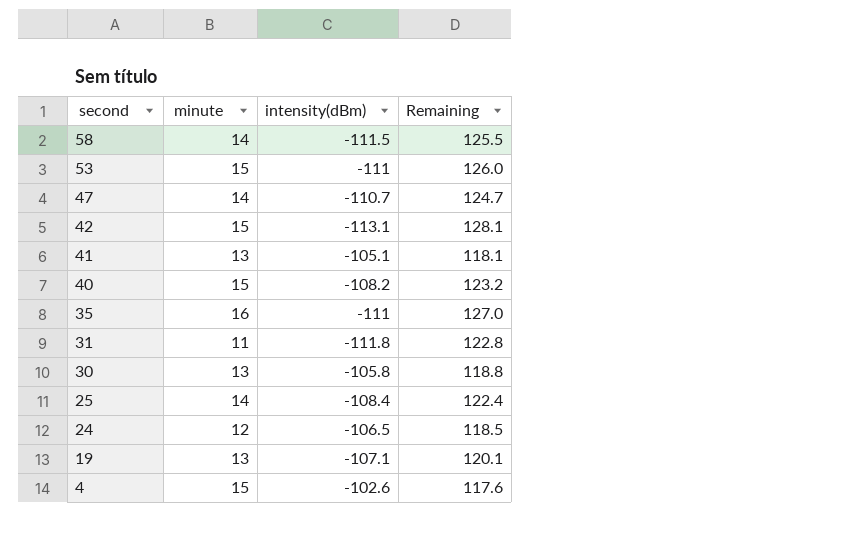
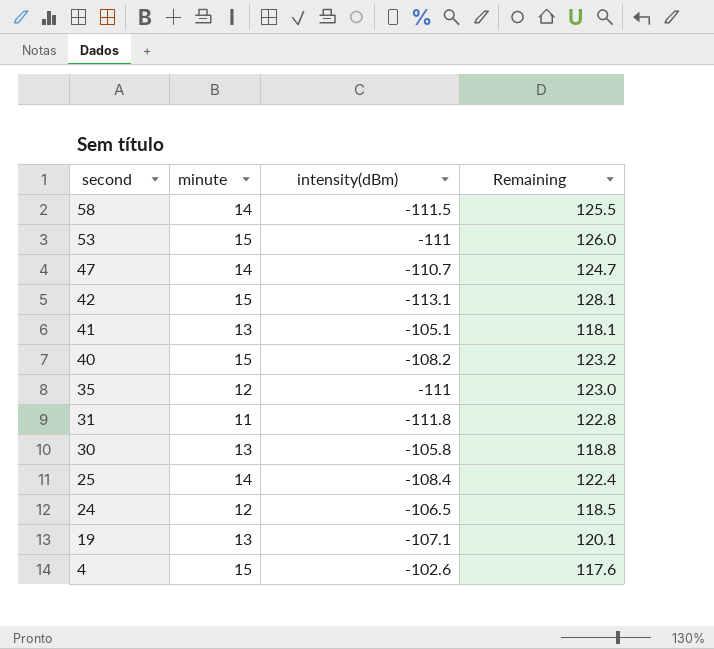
35 | minute: 16 -> 12
35 | Remaining: 127.0 -> 123.0

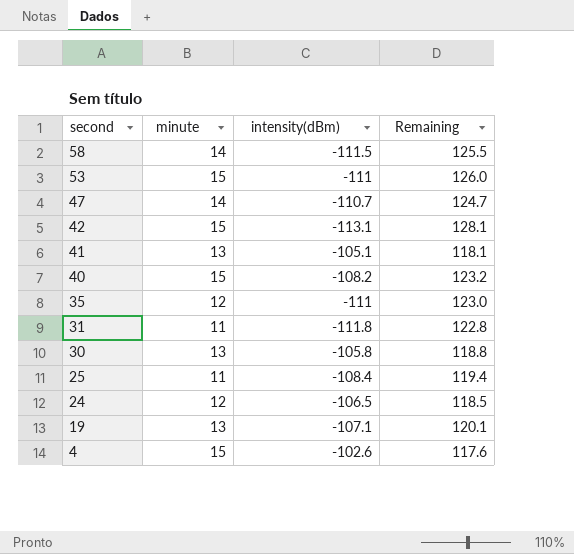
25 | minute: 14 -> 11
25 | Remaining: 122.4 -> 119.4

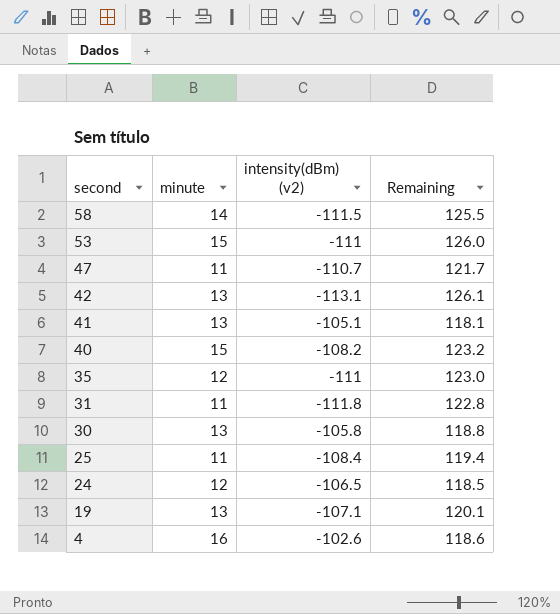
column name: intensity(dBm) -> intensity(dBm) (v2)
47 | minute: 14 -> 11
47 | Remaining: 124.7 -> 121.7
42 | minute: 15 -> 13
42 | Remaining: 128.1 -> 126.1
4 | minute: 15 -> 16
4 | Remaining: 117.6 -> 118.6

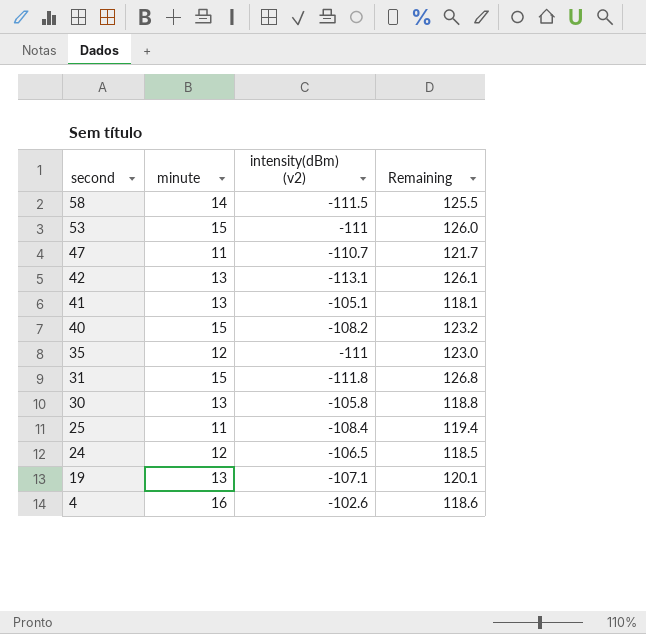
31 | minute: 11 -> 15
31 | Remaining: 122.8 -> 126.8

